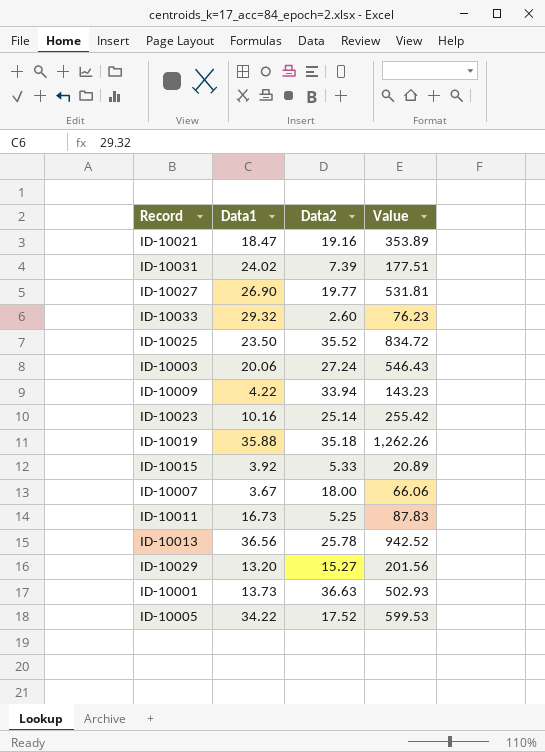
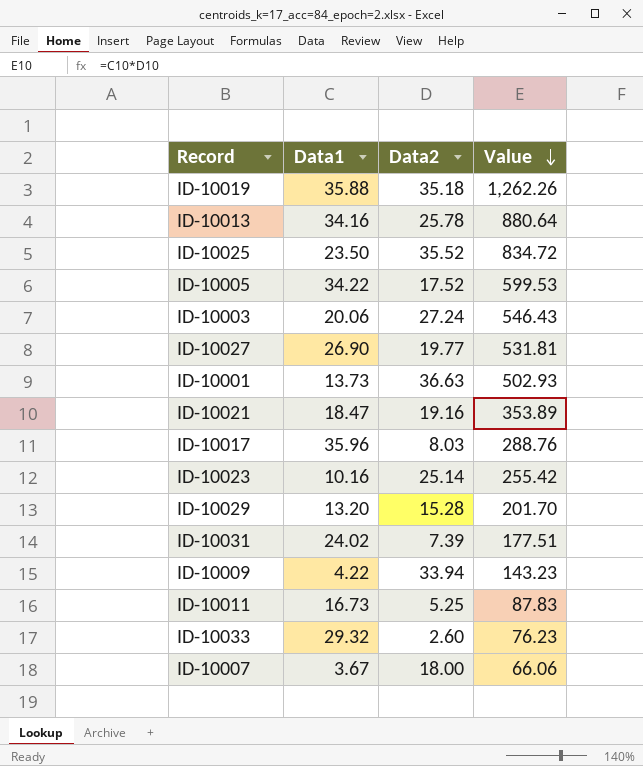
row order: none -> Value descending
row ID-10015: 3.92 | 5.33 | 20.89 -> none
ID-10013 | Data1: 36.56 -> 34.16
ID-10013 | Value: 942.52 -> 880.64
row ID-10017: none -> 35.96 | 8.03 | 288.76
ID-10029 | Data2: 15.27 -> 15.28
ID-10029 | Value: 201.56 -> 201.70

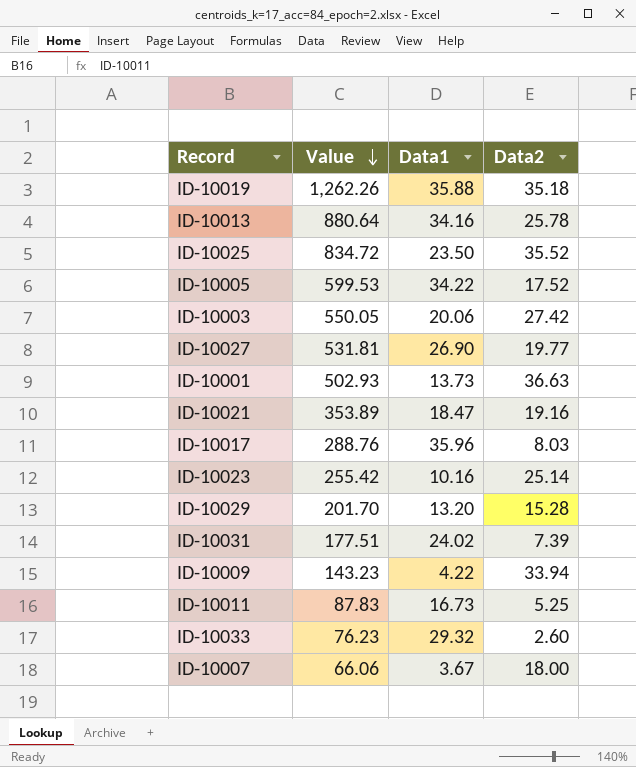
column Value | position: 4 -> 2
ID-10003 | Value: 546.43 -> 550.05
ID-10003 | Data2: 27.24 -> 27.42

